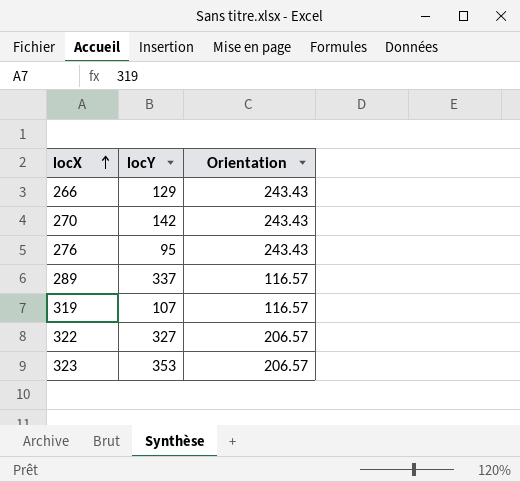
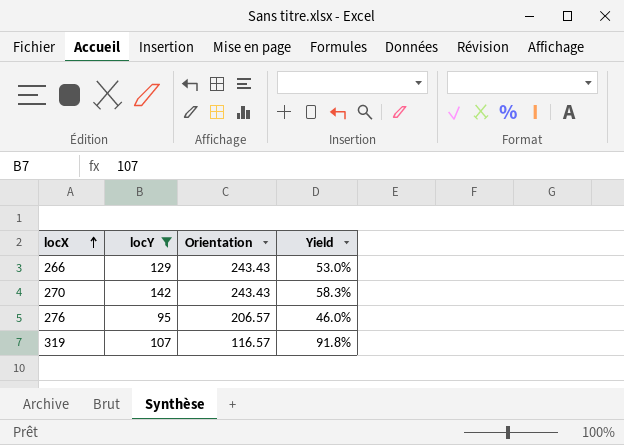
filter: none -> locY <= 142
column Yield | formula: none -> [locY] / [Orientation]
276 | Orientation: 243.43 -> 206.57

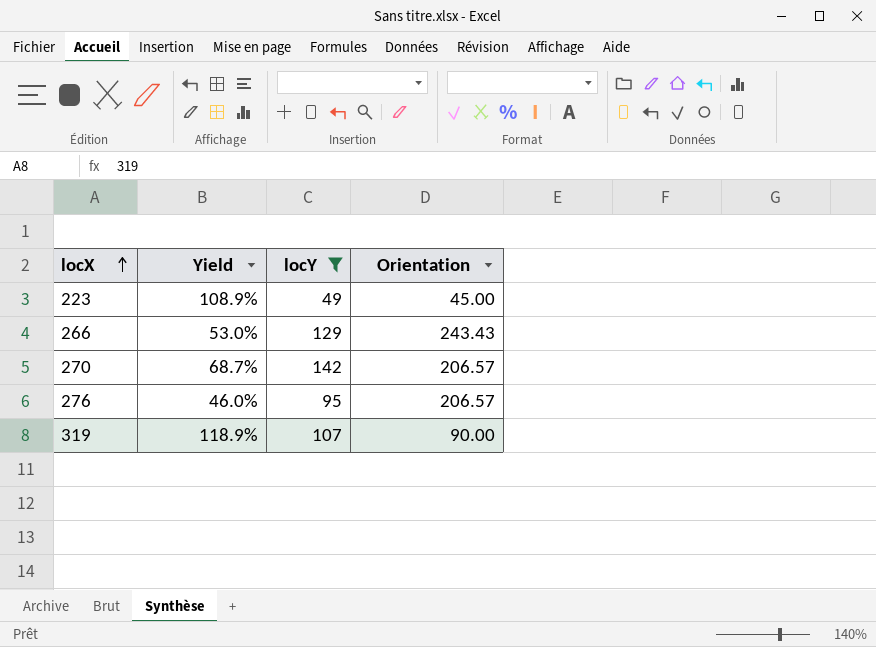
column Yield | position: 4 -> 2
row 223: none -> 108.9% | 49 | 45.00
270 | Yield: 58.3% -> 68.7%
270 | Orientation: 243.43 -> 206.57
319 | Yield: 91.8% -> 118.9%
319 | Orientation: 116.57 -> 90.00

